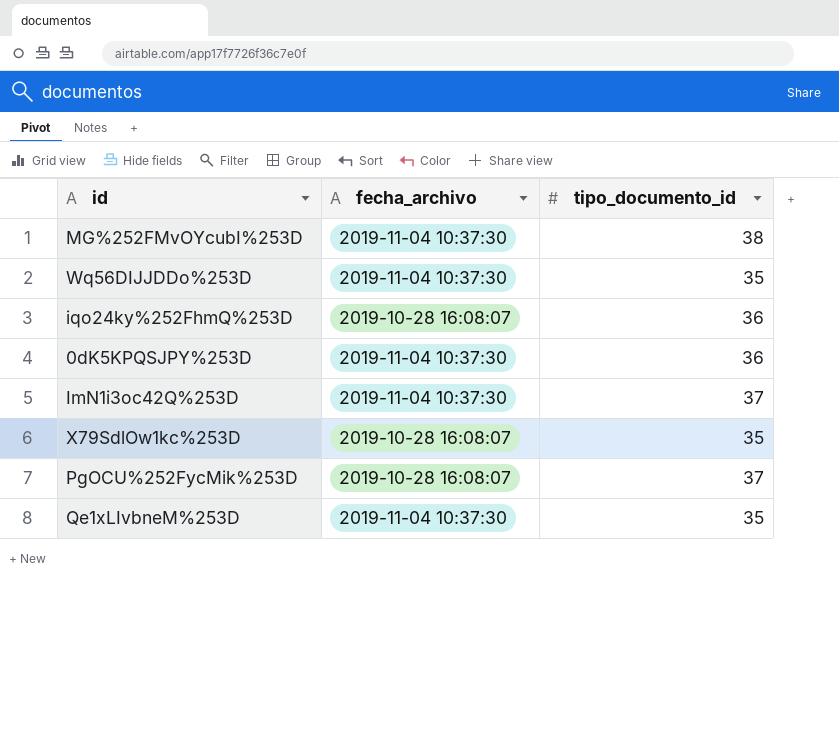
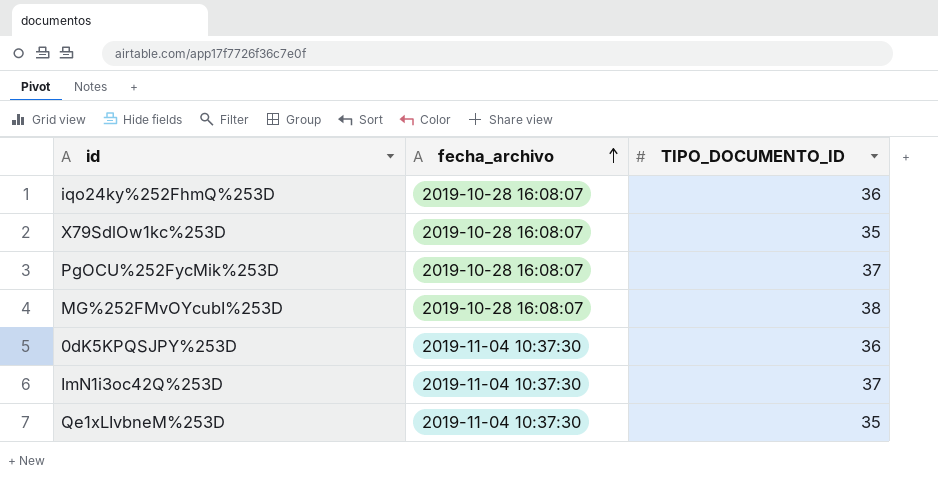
row order: none -> fecha_archivo ascending
column name: tipo_documento_id -> TIPO_DOCUMENTO_ID
row Wq56DIJJDDo%253D: 2019-11-04 10:37:30 | 35 -> none
MG%252FMvOYcubI%253D | fecha_archivo: 2019-11-04 10:37:30 -> 2019-10-28 16:08:07

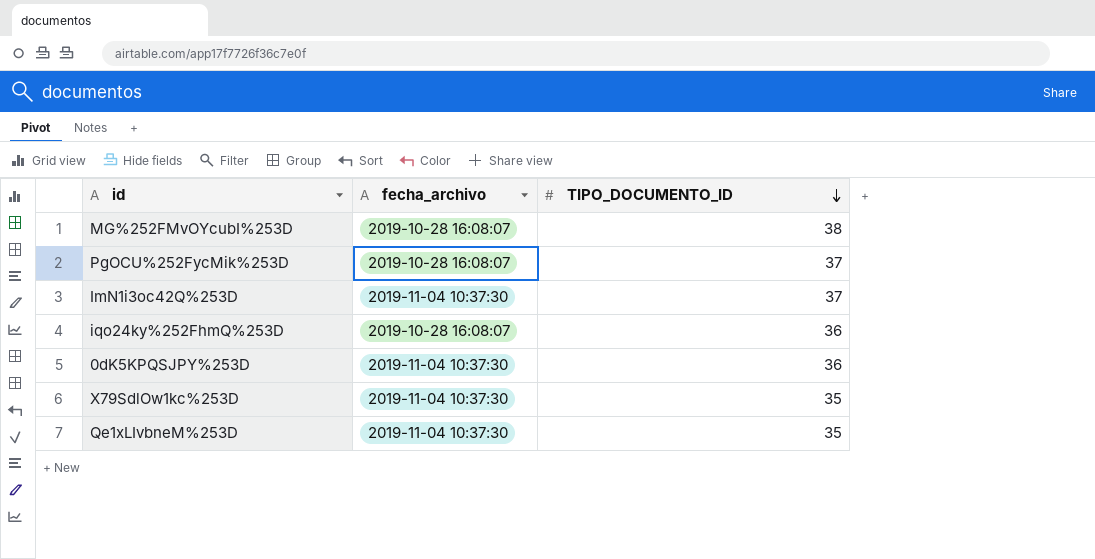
row order: fecha_archivo ascending -> TIPO_DOCUMENTO_ID descending
X79SdlOw1kc%253D | fecha_archivo: 2019-10-28 16:08:07 -> 2019-11-04 10:37:30

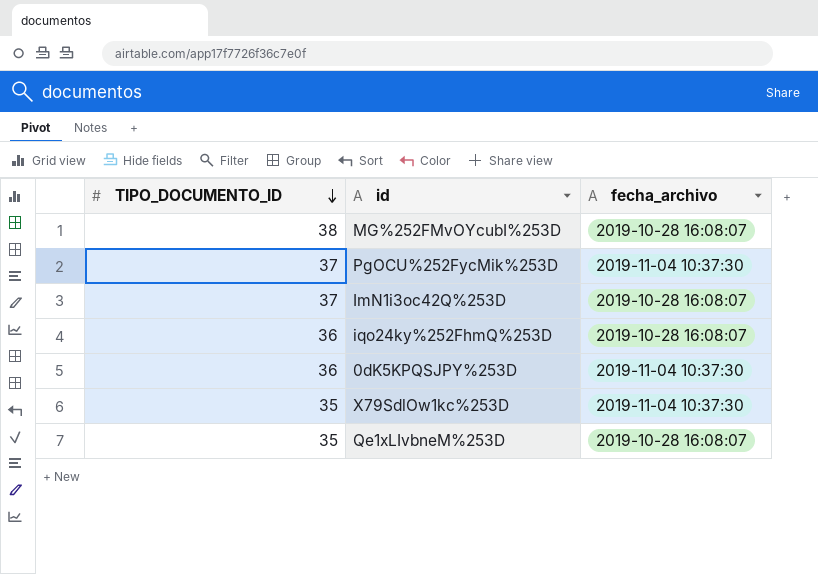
column TIPO_DOCUMENTO_ID | position: 3 -> 1
PgOCU%252FycMik%253D | fecha_archivo: 2019-10-28 16:08:07 -> 2019-11-04 10:37:30
ImN1i3oc42Q%253D | fecha_archivo: 2019-11-04 10:37:30 -> 2019-10-28 16:08:07
Qe1xLIvbneM%253D | fecha_archivo: 2019-11-04 10:37:30 -> 2019-10-28 16:08:07

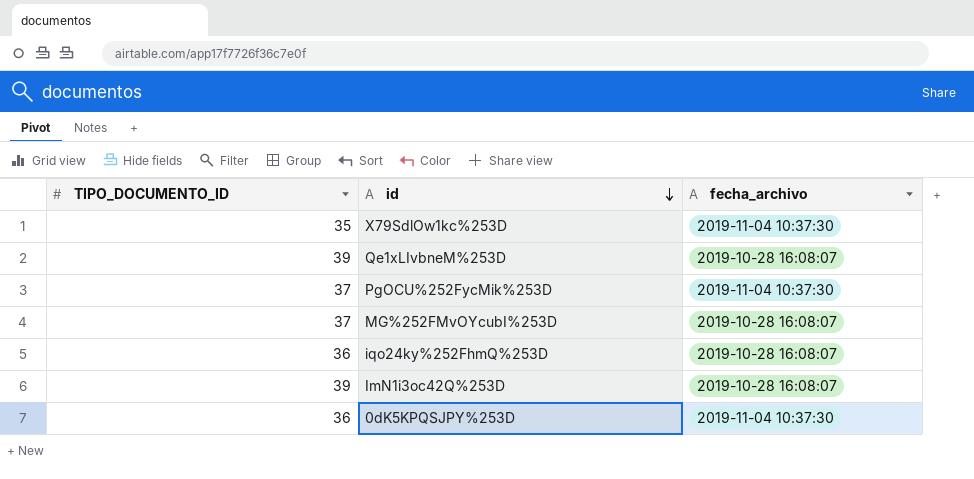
row order: TIPO_DOCUMENTO_ID descending -> id descending
Qe1xLIvbneM%253D | TIPO_DOCUMENTO_ID: 35 -> 39
MG%252FMvOYcubI%253D | TIPO_DOCUMENTO_ID: 38 -> 37
ImN1i3oc42Q%253D | TIPO_DOCUMENTO_ID: 37 -> 39

